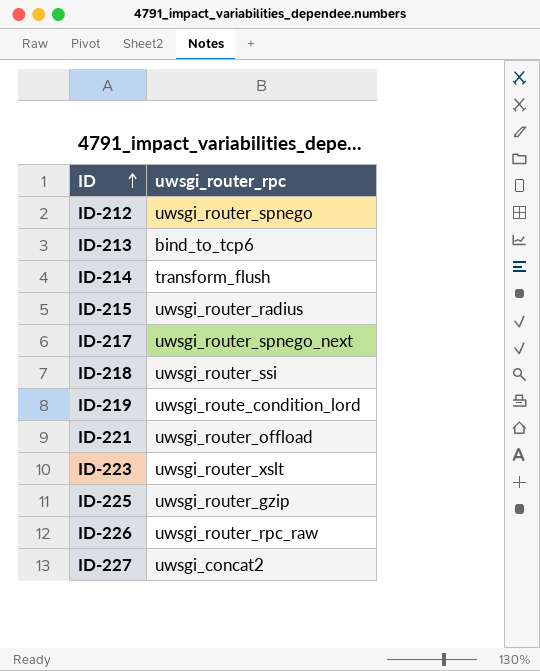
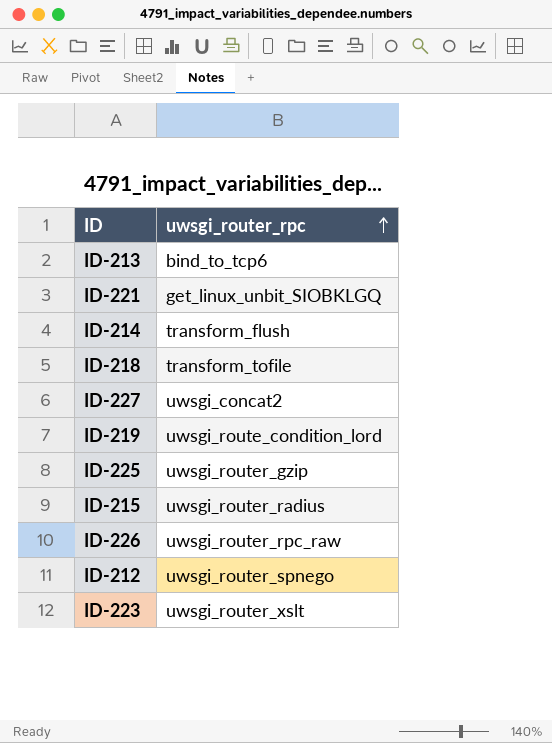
row order: ID ascending -> uwsgi_router_rpc ascending
row ID-217: uwsgi_router_spnego_next -> none
ID-221 | uwsgi_router_rpc: uwsgi_router_offload -> get_linux_unbit_SIOBKLGQ
ID-218 | uwsgi_router_rpc: uwsgi_router_ssi -> transform_tofile

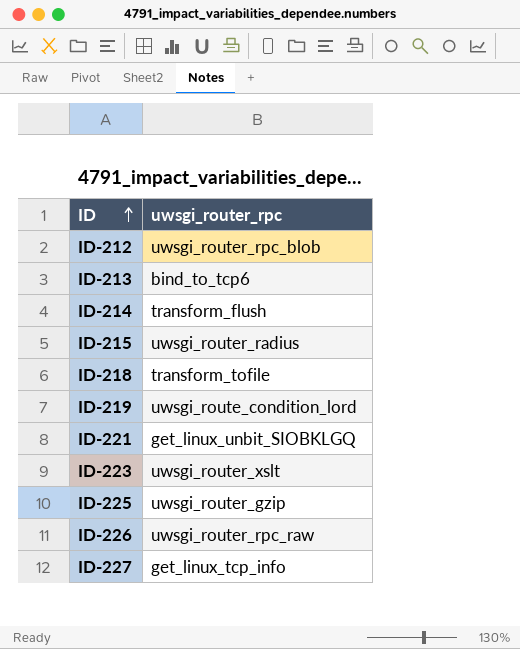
row order: uwsgi_router_rpc ascending -> ID ascending
ID-212 | uwsgi_router_rpc: uwsgi_router_spnego -> uwsgi_router_rpc_blob
ID-227 | uwsgi_router_rpc: uwsgi_concat2 -> get_linux_tcp_info

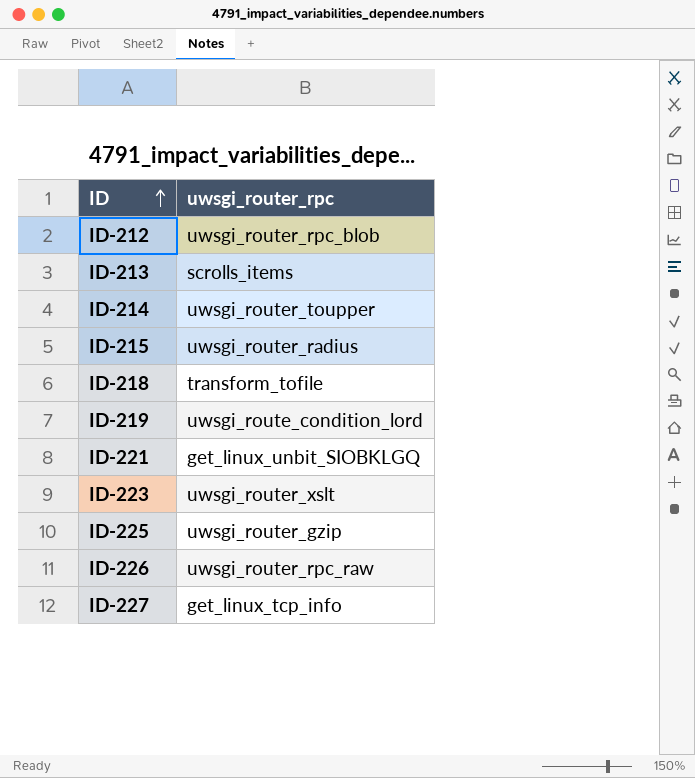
ID-213 | uwsgi_router_rpc: bind_to_tcp6 -> scrolls_items
ID-214 | uwsgi_router_rpc: transform_flush -> uwsgi_router_toupper

